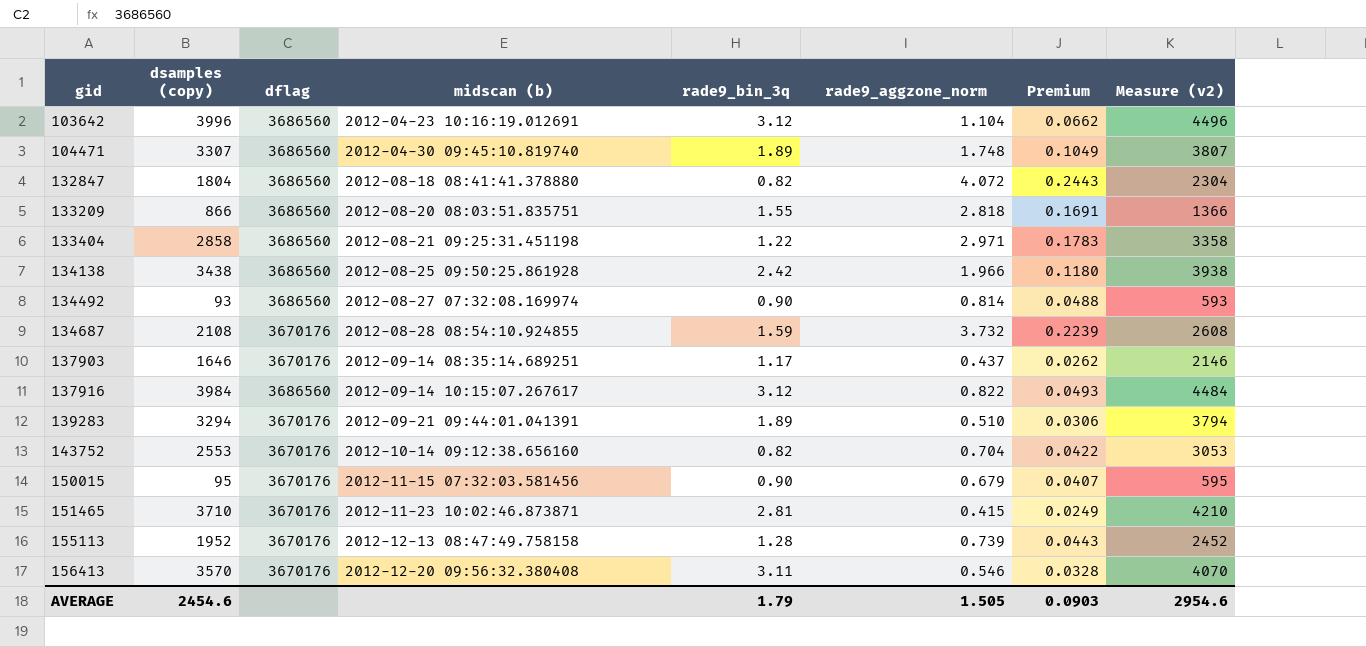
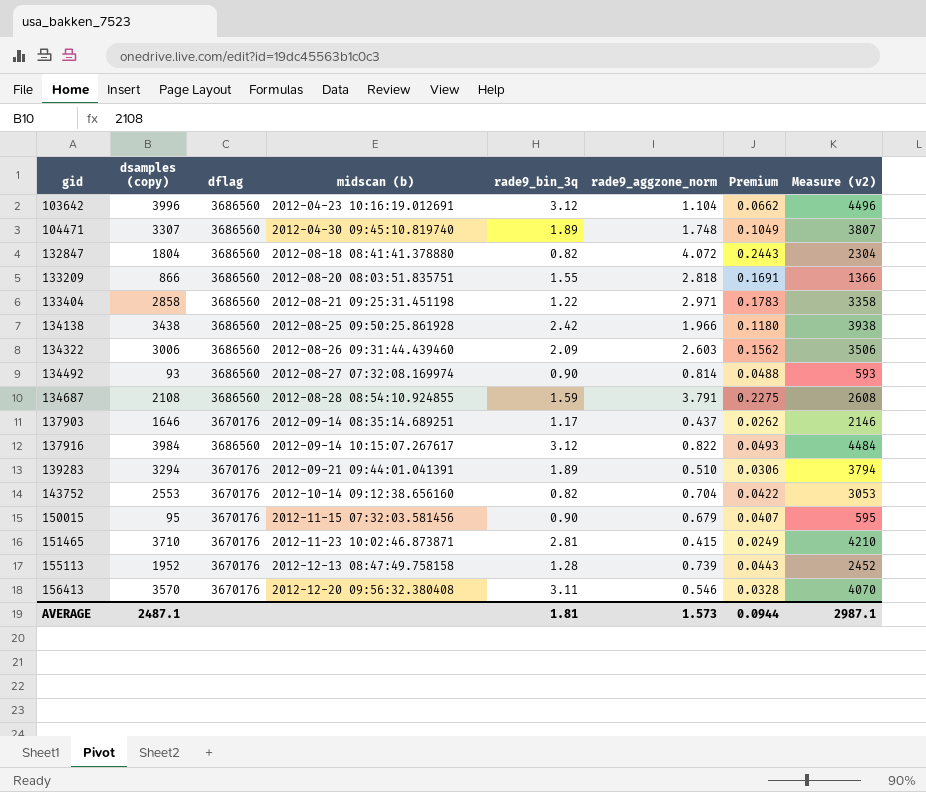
row 134322: none -> 3006 | 3686560 | 2012-08-26 09:31:44.439460 | 2.09 | 2.603 | 0.1562 | 3506
134687 | dflag: 3670176 -> 3686560
134687 | rade9_aggzone_norm: 3.732 -> 3.791
134687 | Premium: 0.2239 -> 0.2275
AVERAGE | dsamples (copy): 2454.6 -> 2487.1
AVERAGE | rade9_bin_3q: 1.79 -> 1.81
AVERAGE | rade9_aggzone_norm: 1.505 -> 1.573
AVERAGE | Premium: 0.0903 -> 0.0944
AVERAGE | Measure (v2): 2954.6 -> 2987.1

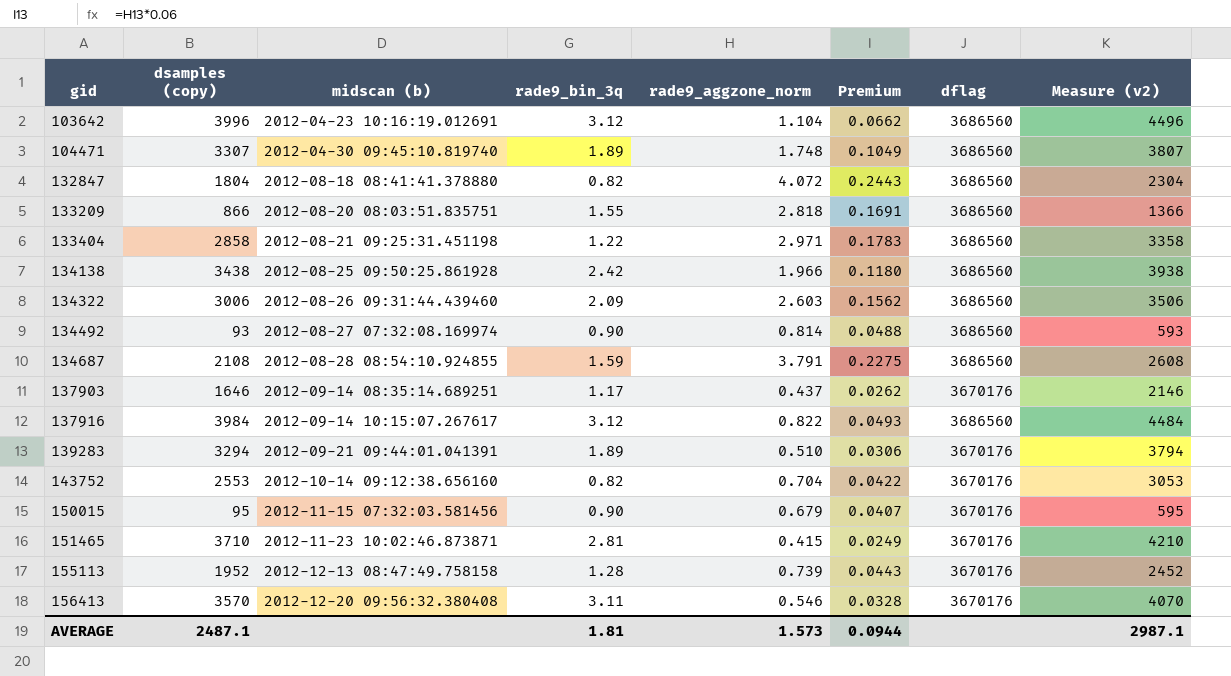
column dflag | position: 3 -> 7

